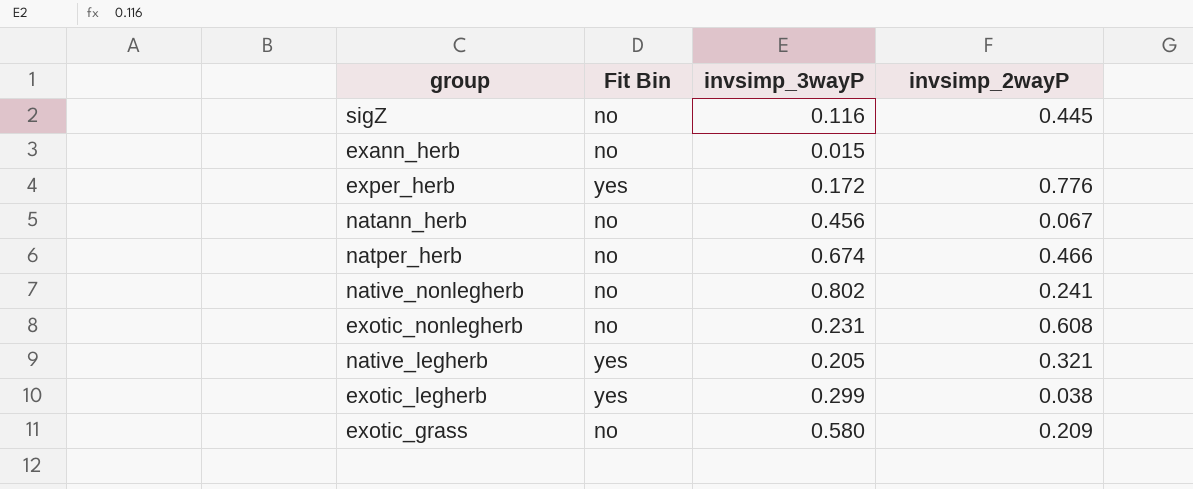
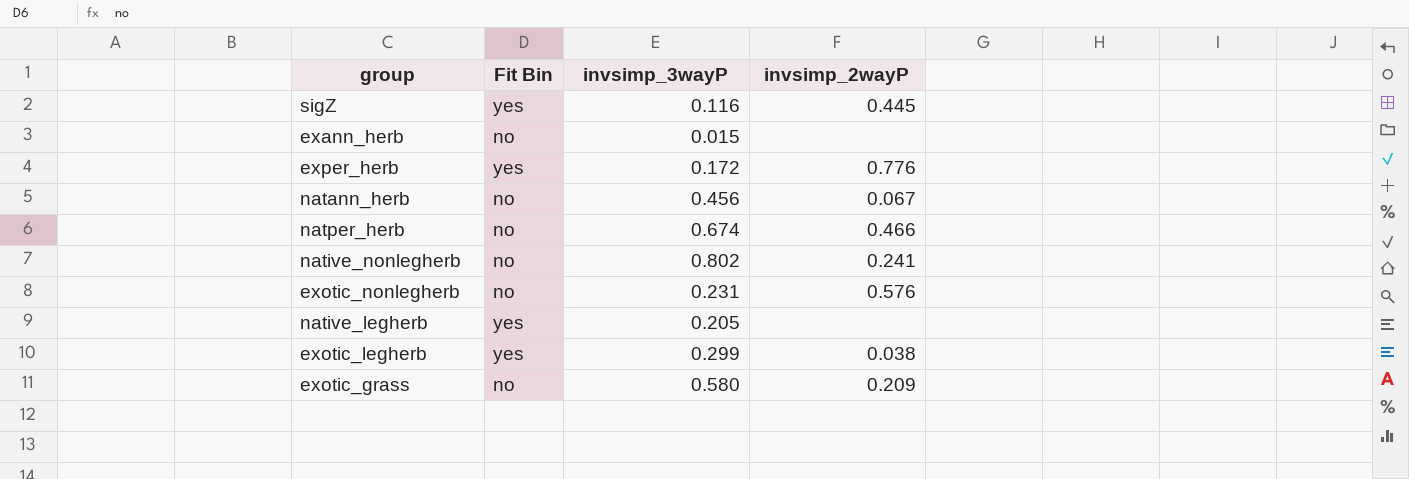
sigZ | Fit Bin: no -> yes
exotic_nonlegherb | invsimp_2wayP: 0.608 -> 0.576
native_legherb | invsimp_2wayP: 0.321 -> none

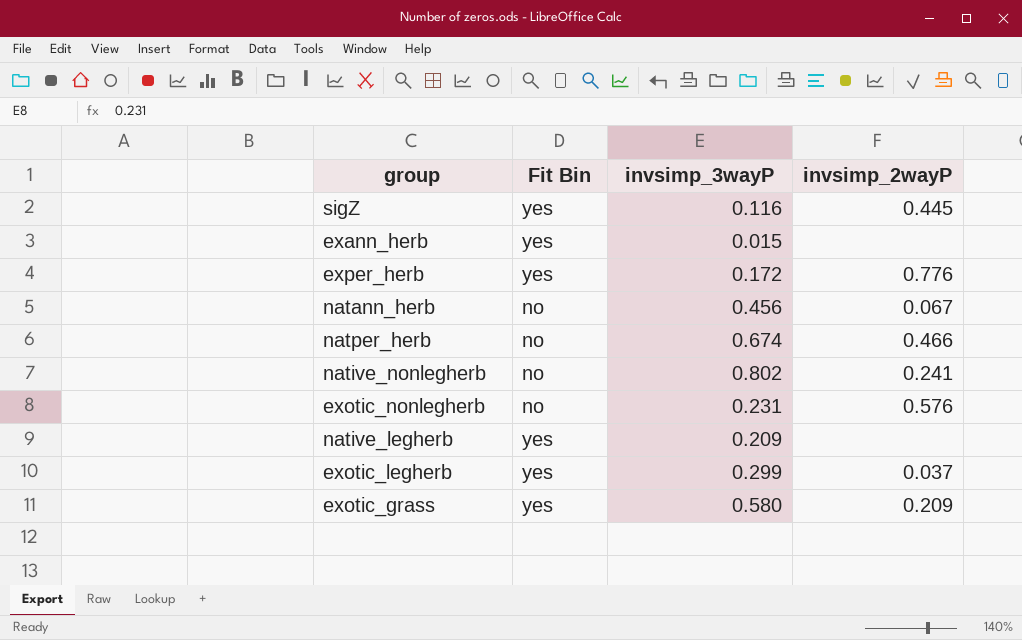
exann_herb | Fit Bin: no -> yes
native_legherb | invsimp_3wayP: 0.205 -> 0.209
exotic_legherb | invsimp_2wayP: 0.038 -> 0.037
exotic_grass | Fit Bin: no -> yes

